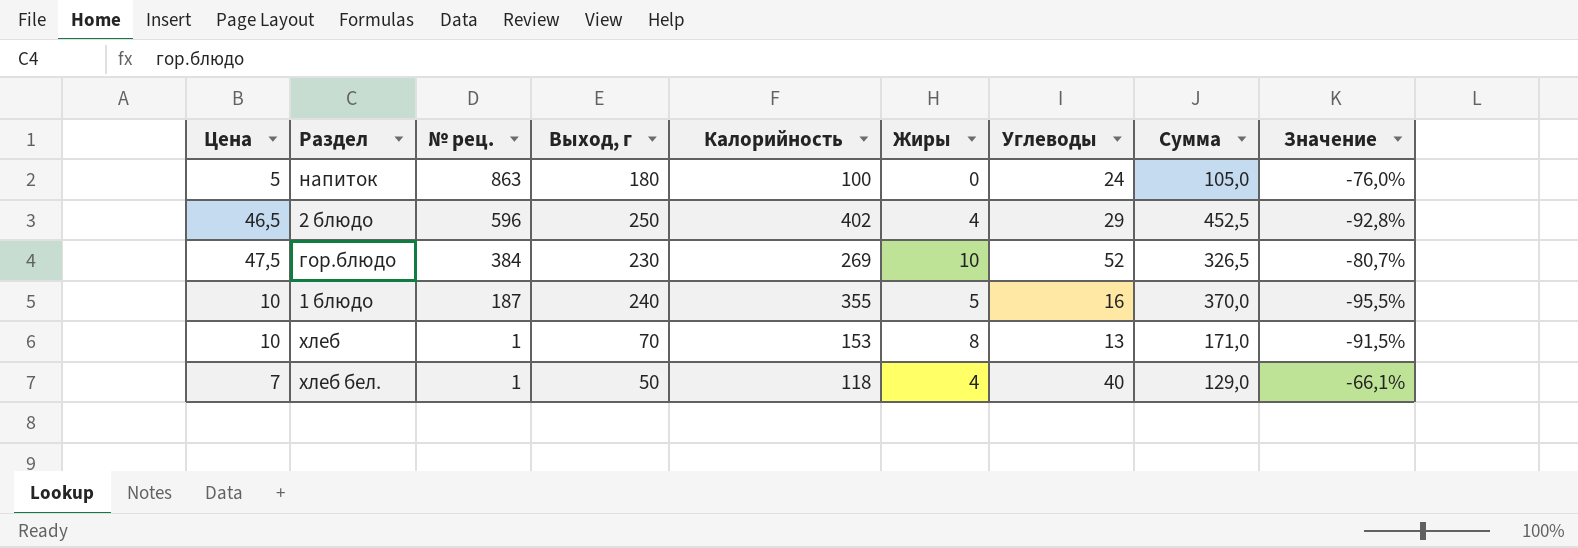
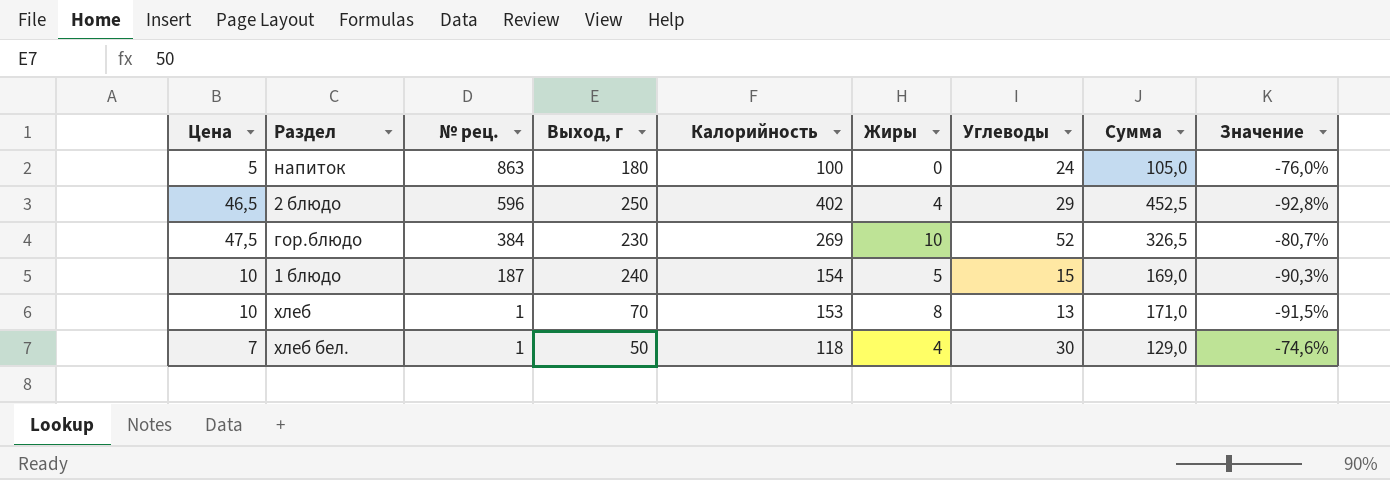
1 блюдо | Калорийность: 355 -> 154
1 блюдо | Углеводы: 16 -> 15
1 блюдо | Сумма: 370,0 -> 169,0
1 блюдо | Значение: -95,5% -> -90,3%
хлеб бел. | Углеводы: 40 -> 30
хлеб бел. | Значение: -66,1% -> -74,6%

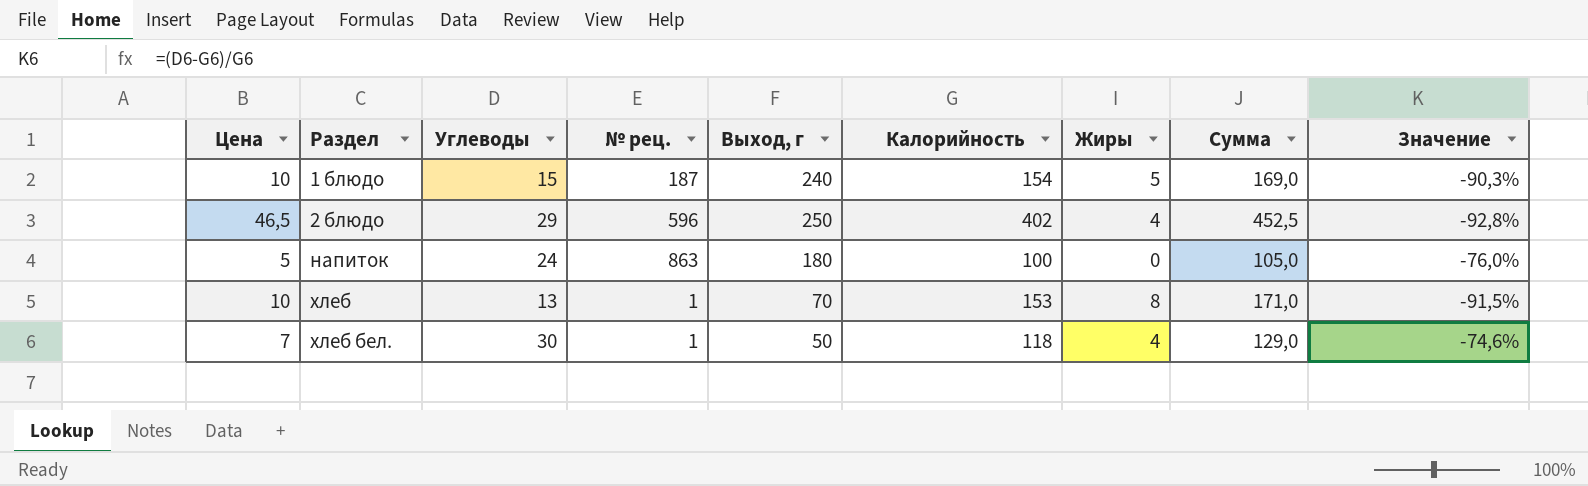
row order: № рец. descending -> Раздел ascending
column Углеводы | position: 7 -> 3
row гор.блюдо: 47,5 | 384 | 230 | 269 | 10 | 52 | 326,5 | -80,7% -> none

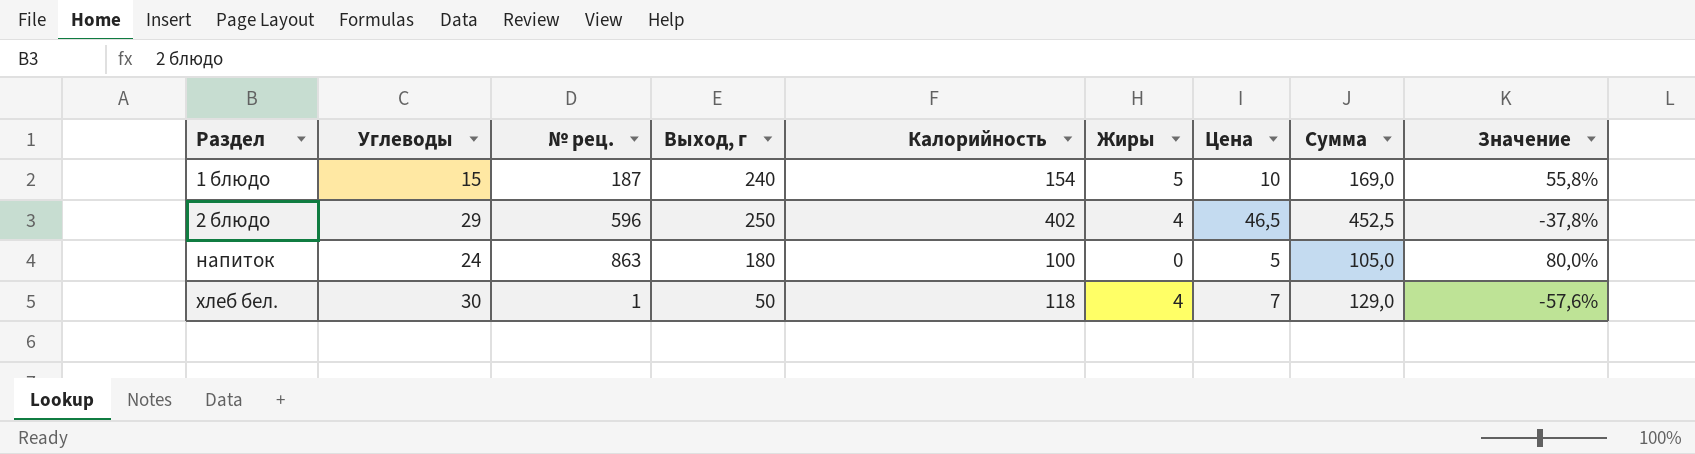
column Цена | position: 1 -> 7
column Значение | formula: ([Углеводы] - [Калорийность]) / [Калорийность] -> ([Выход, г] - [Калорийность]) / [Калорийность]
row хлеб: 10 | 13 | 1 | 70 | 153 | 8 | 171,0 | -91,5% -> none

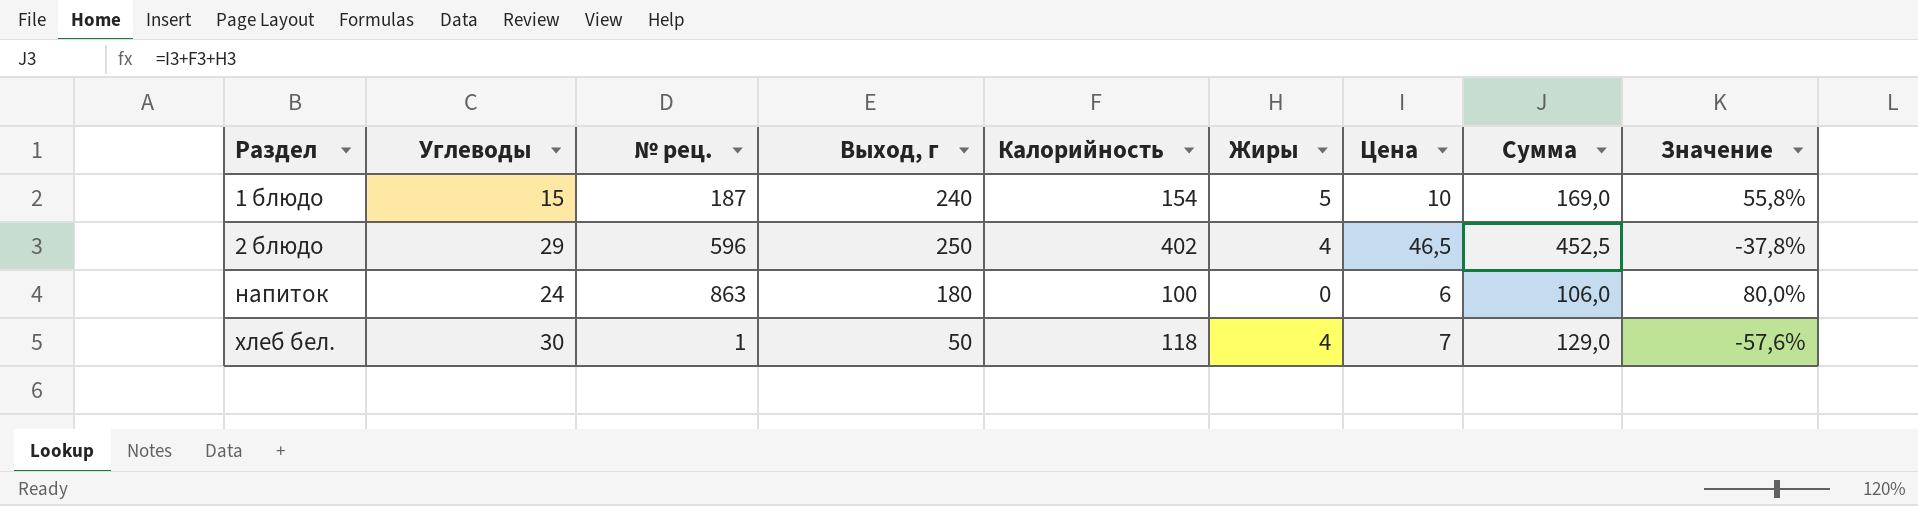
напиток | Цена: 5 -> 6
напиток | Сумма: 105,0 -> 106,0

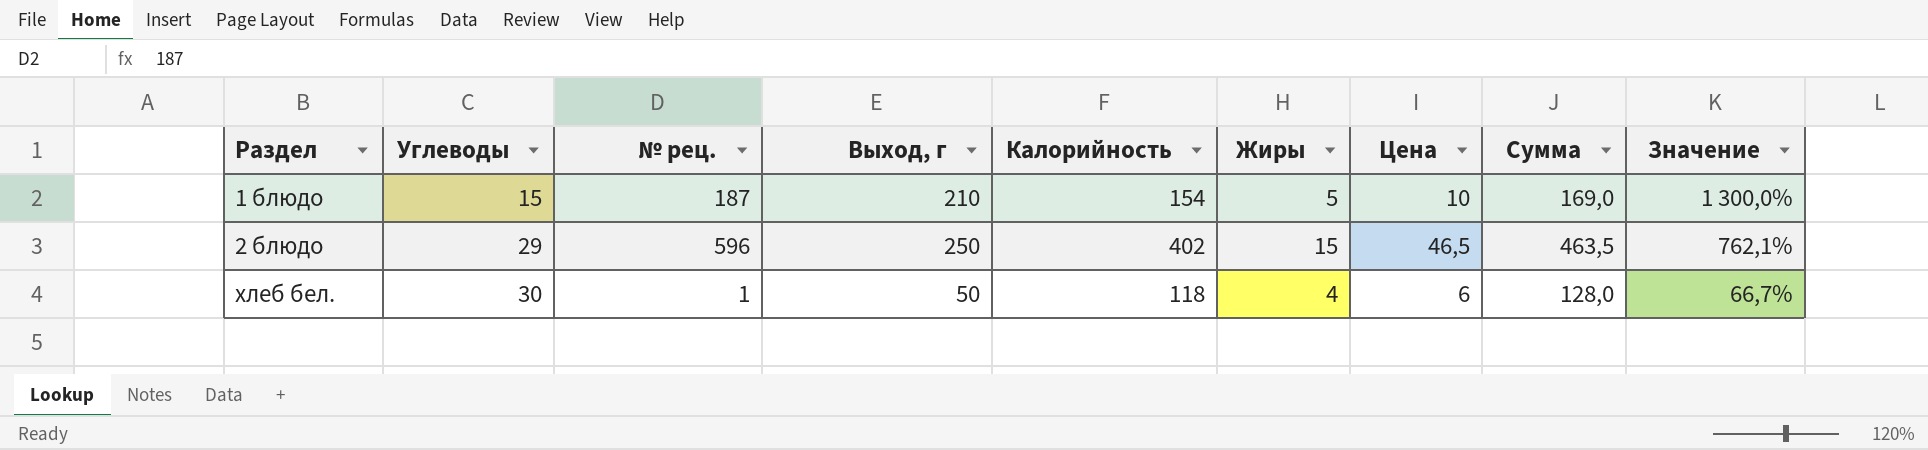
column Значение | formula: ([Выход, г] - [Калорийность]) / [Калорийность] -> ([Выход, г] - [Углеводы]) / [Углеводы]
row напиток: 24 | 863 | 180 | 100 | 0 | 6 | 106,0 | 80,0% -> none
1 блюдо | Выход, г: 240 -> 210
2 блюдо | Жиры: 4 -> 15
2 блюдо | Сумма: 452,5 -> 463,5
хлеб бел. | Цена: 7 -> 6
хлеб бел. | Сумма: 129,0 -> 128,0

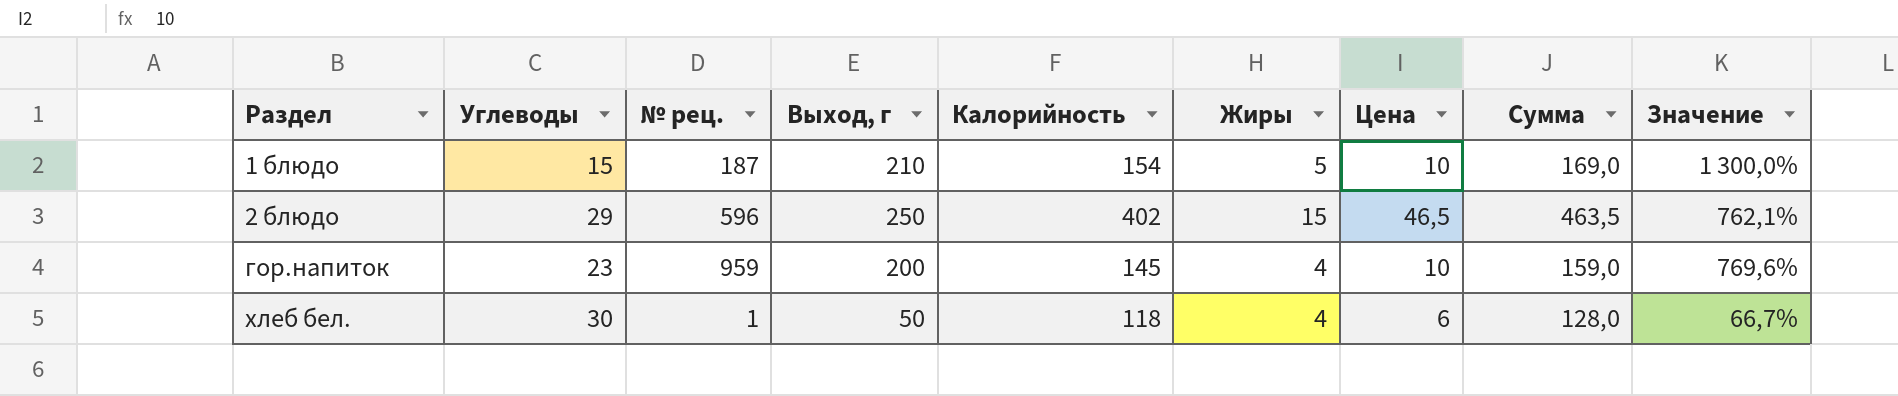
row гор.напиток: none -> 23 | 959 | 200 | 145 | 4 | 10 | 159,0 | 769,6%

